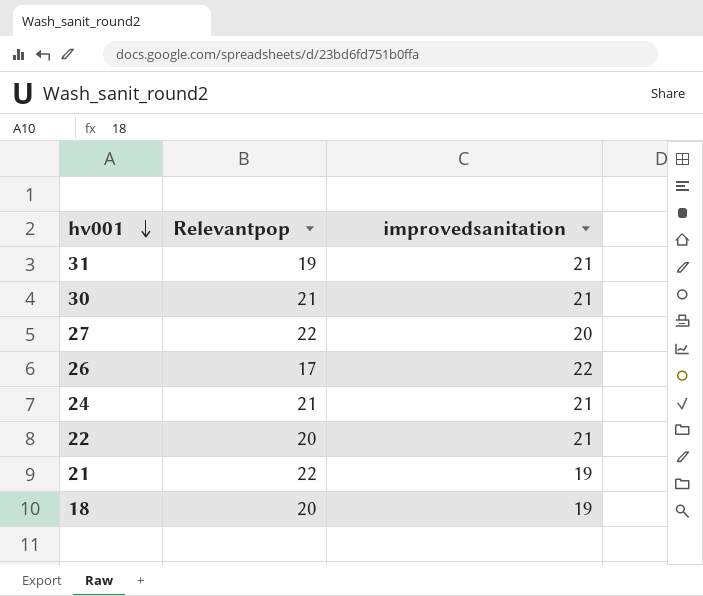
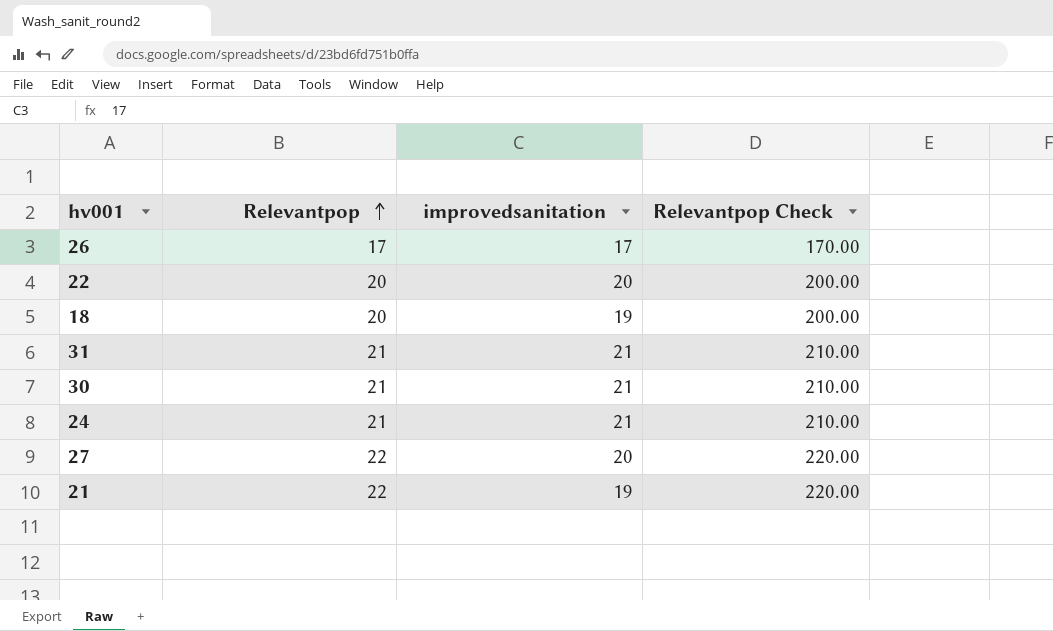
row order: hv001 descending -> Relevantpop ascending
column Relevantpop Check | formula: none -> [Relevantpop] * 10
26 | improvedsanitation: 22 -> 17
22 | improvedsanitation: 21 -> 20
31 | Relevantpop: 19 -> 21

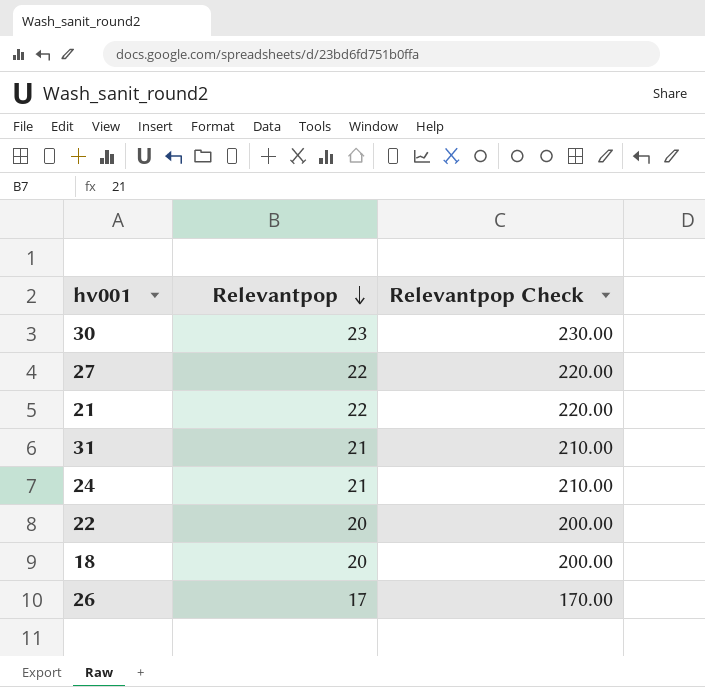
row order: Relevantpop ascending -> Relevantpop descending
column improvedsanitation | position: 3 -> none
30 | Relevantpop: 21 -> 23
30 | Relevantpop Check: 210.00 -> 230.00

